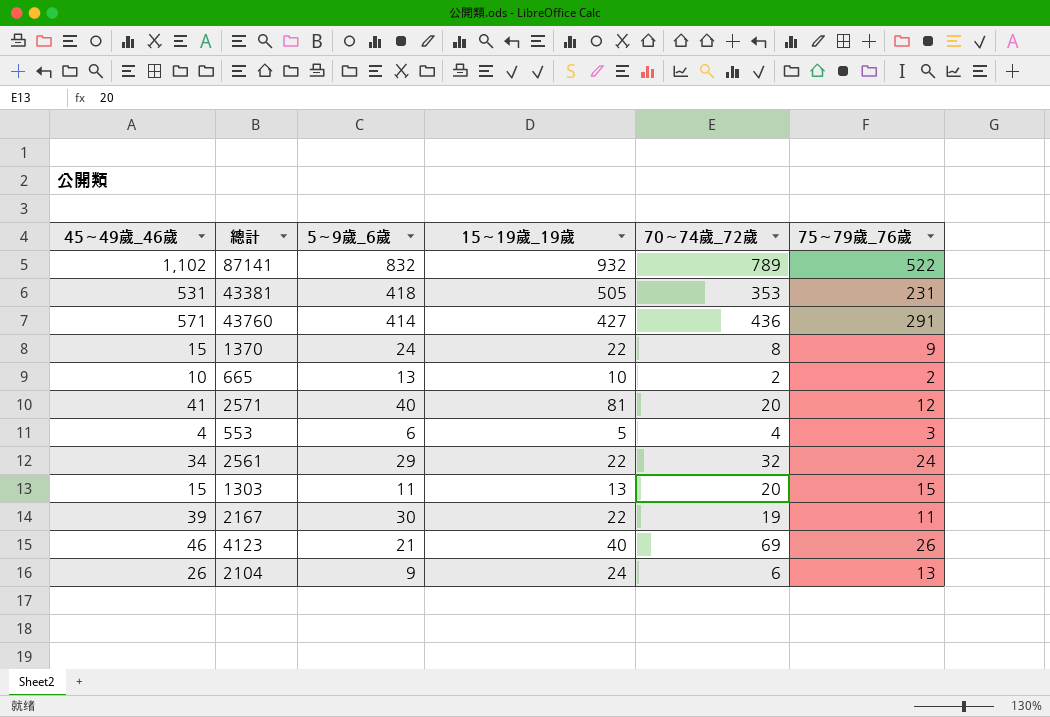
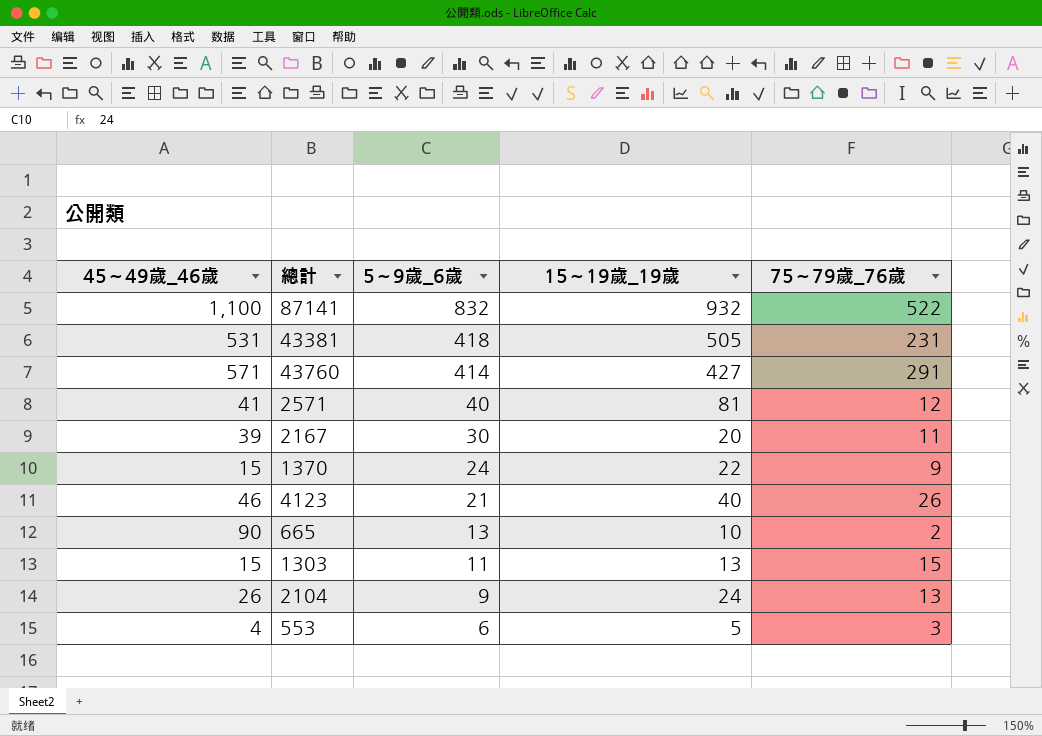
row order: none -> 5～9歲_6歲 descending
column 70～74歲_72歲 | position: 5 -> none
row 2561: 34 | 29 | 22 | 32 | 24 -> none
87141 | 45～49歲_46歲: 1,102 -> 1,100
2167 | 15～19歲_19歲: 22 -> 20
665 | 45～49歲_46歲: 10 -> 90

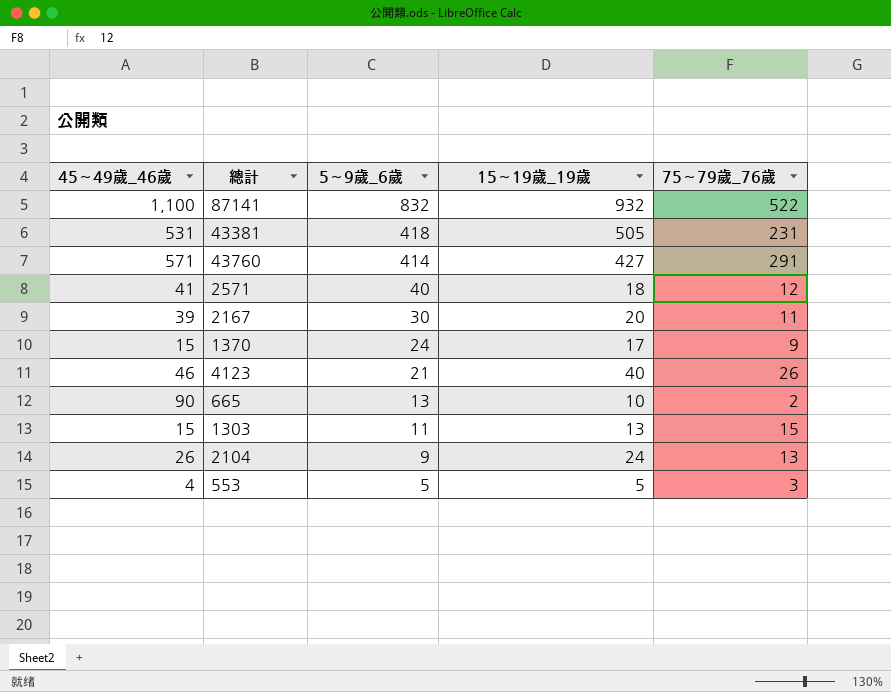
2571 | 15～19歲_19歲: 81 -> 18
1370 | 15～19歲_19歲: 22 -> 17
553 | 5～9歲_6歲: 6 -> 5

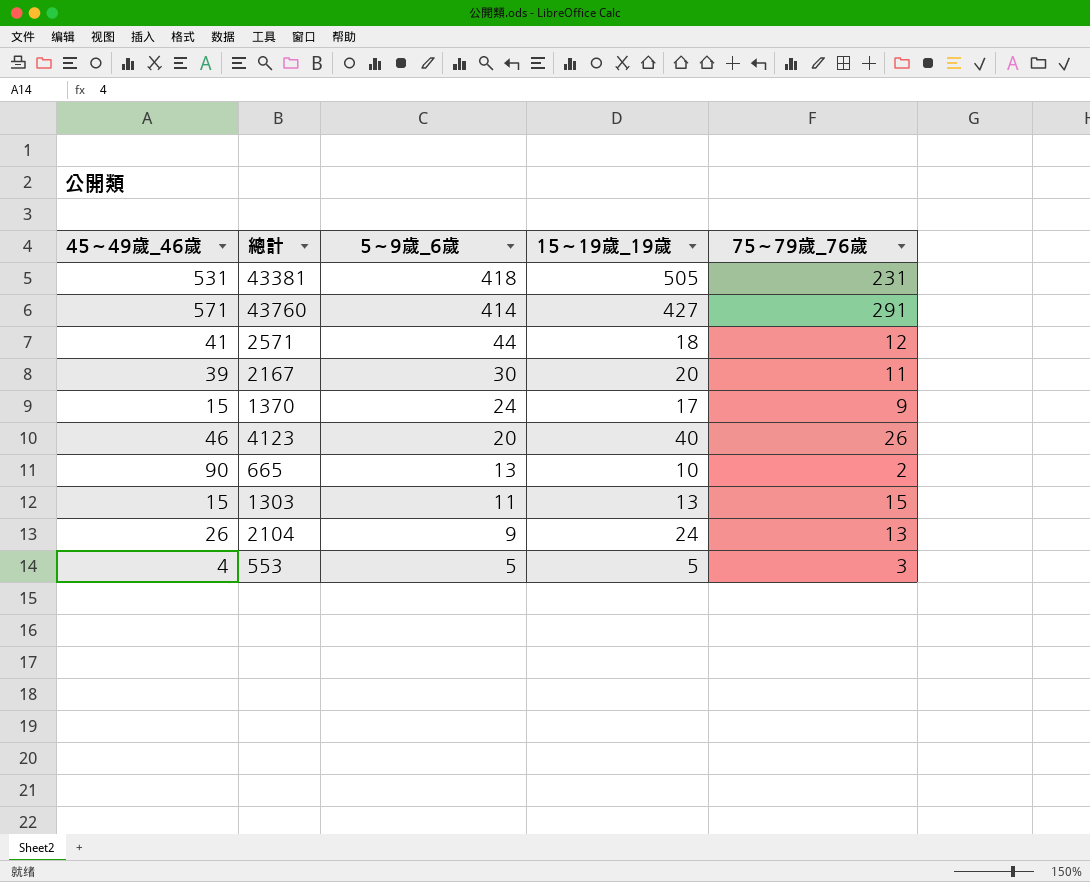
row 87141: 1,100 | 832 | 932 | 522 -> none
2571 | 5～9歲_6歲: 40 -> 44
4123 | 5～9歲_6歲: 21 -> 20

